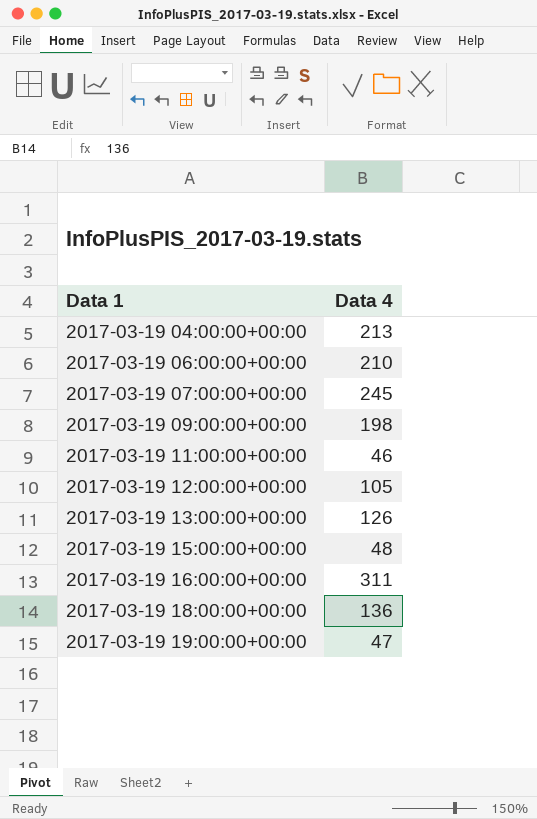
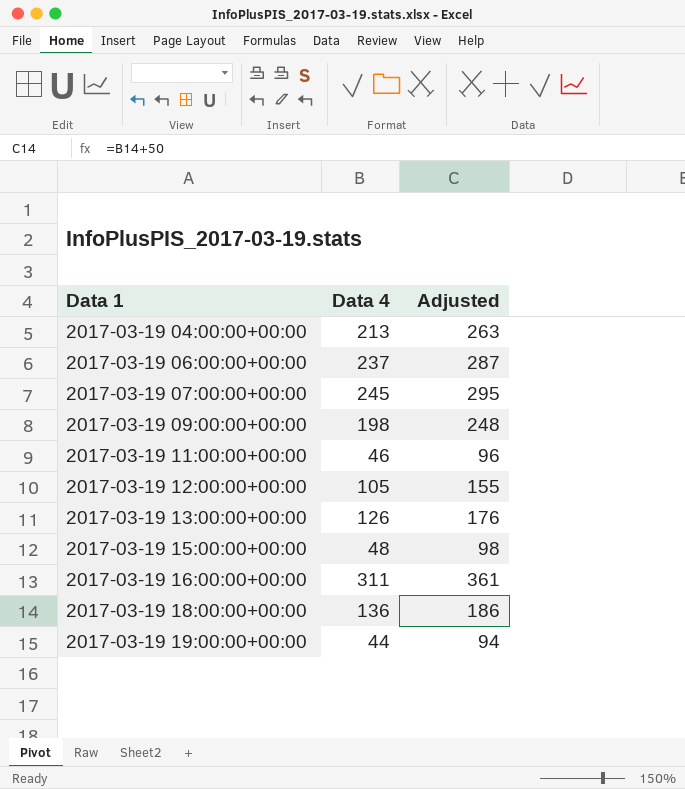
column Adjusted | formula: none -> [Data 4] + 50
2017-03-19 06:00:00+00:00 | Data 4: 210 -> 237
2017-03-19 19:00:00+00:00 | Data 4: 47 -> 44

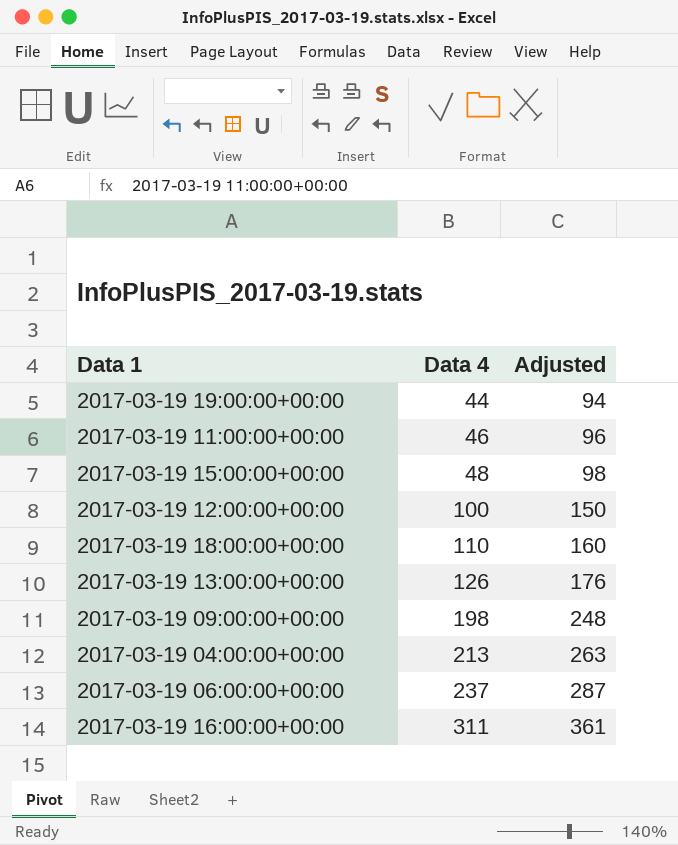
row order: Data 1 ascending -> Data 4 ascending
row 2017-03-19 07:00:00+00:00: 245 | 295 -> none
2017-03-19 12:00:00+00:00 | Data 4: 105 -> 100
2017-03-19 12:00:00+00:00 | Adjusted: 155 -> 150
2017-03-19 18:00:00+00:00 | Data 4: 136 -> 110
2017-03-19 18:00:00+00:00 | Adjusted: 186 -> 160

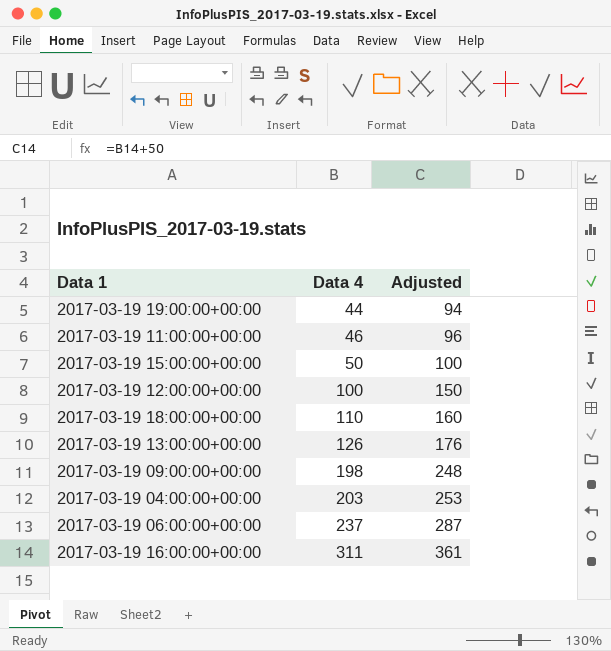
2017-03-19 15:00:00+00:00 | Data 4: 48 -> 50
2017-03-19 15:00:00+00:00 | Adjusted: 98 -> 100
2017-03-19 04:00:00+00:00 | Data 4: 213 -> 203
2017-03-19 04:00:00+00:00 | Adjusted: 263 -> 253

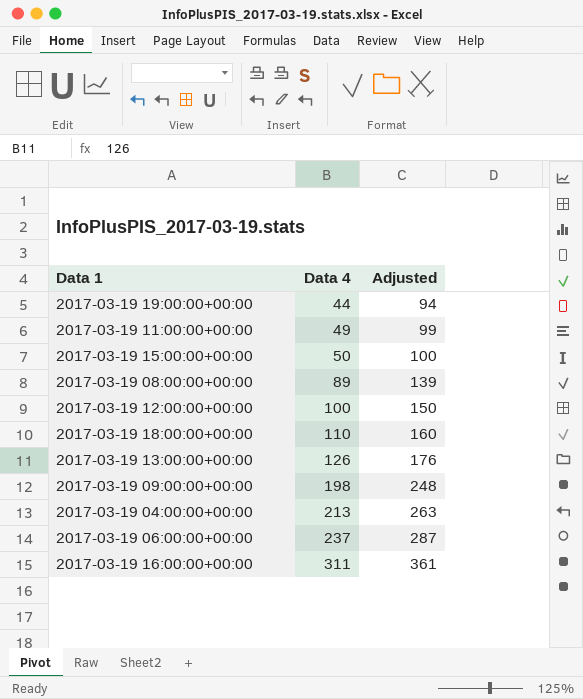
2017-03-19 11:00:00+00:00 | Data 4: 46 -> 49
2017-03-19 11:00:00+00:00 | Adjusted: 96 -> 99
row 2017-03-19 08:00:00+00:00: none -> 89 | 139
2017-03-19 04:00:00+00:00 | Data 4: 203 -> 213
2017-03-19 04:00:00+00:00 | Adjusted: 253 -> 263

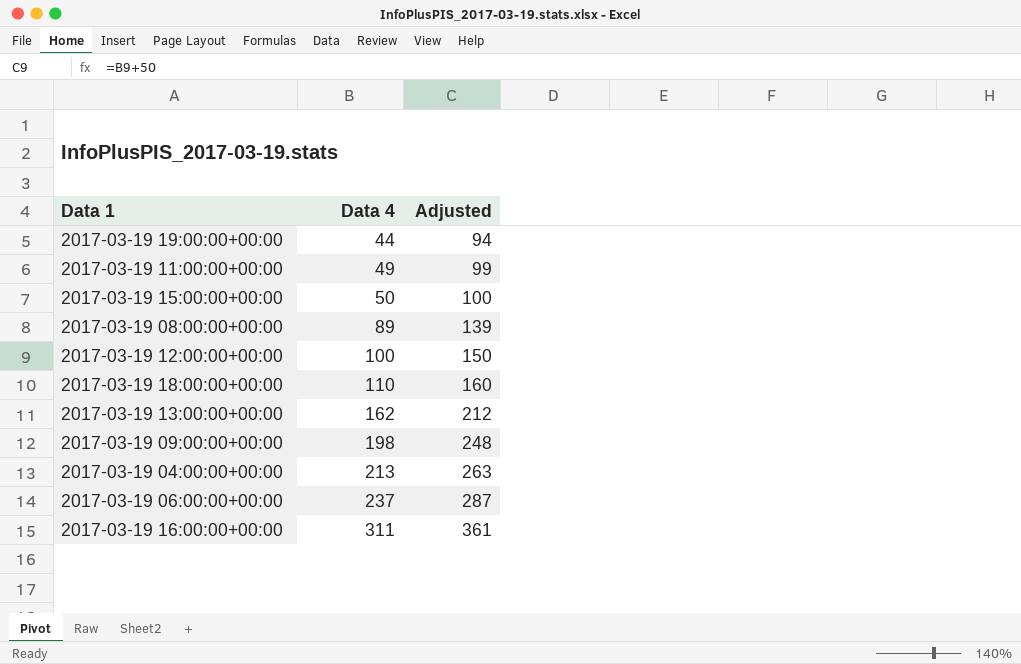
2017-03-19 13:00:00+00:00 | Data 4: 126 -> 162
2017-03-19 13:00:00+00:00 | Adjusted: 176 -> 212

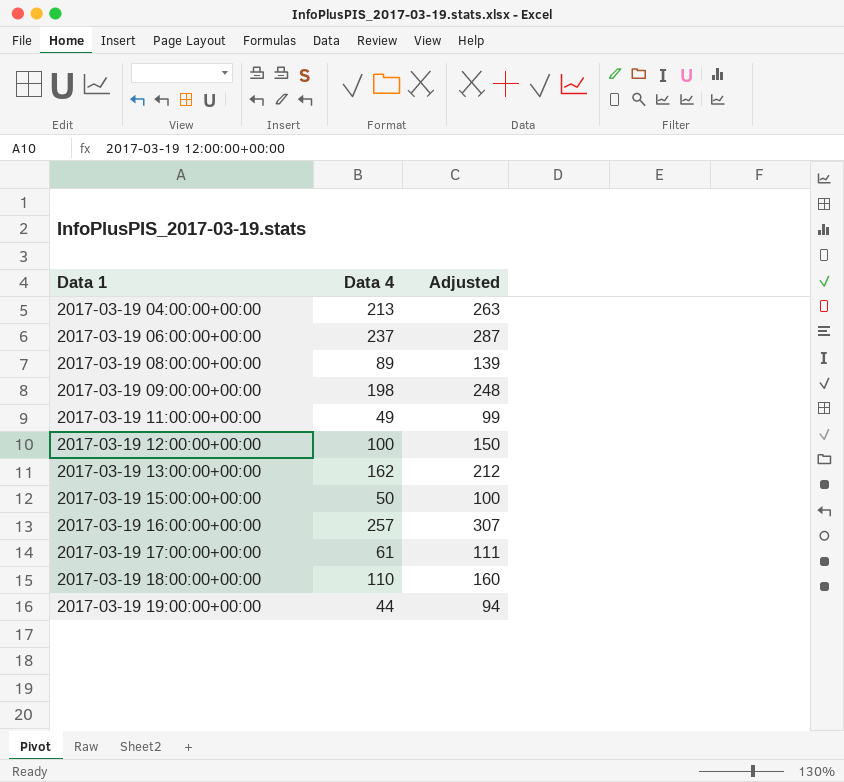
row order: Data 4 ascending -> Data 1 ascending
2017-03-19 16:00:00+00:00 | Data 4: 311 -> 257
2017-03-19 16:00:00+00:00 | Adjusted: 361 -> 307
row 2017-03-19 17:00:00+00:00: none -> 61 | 111

